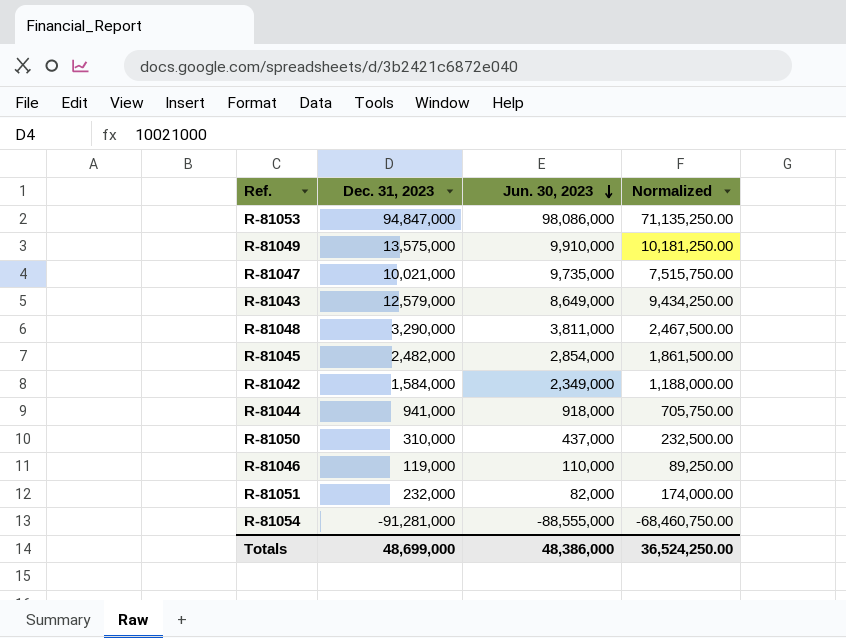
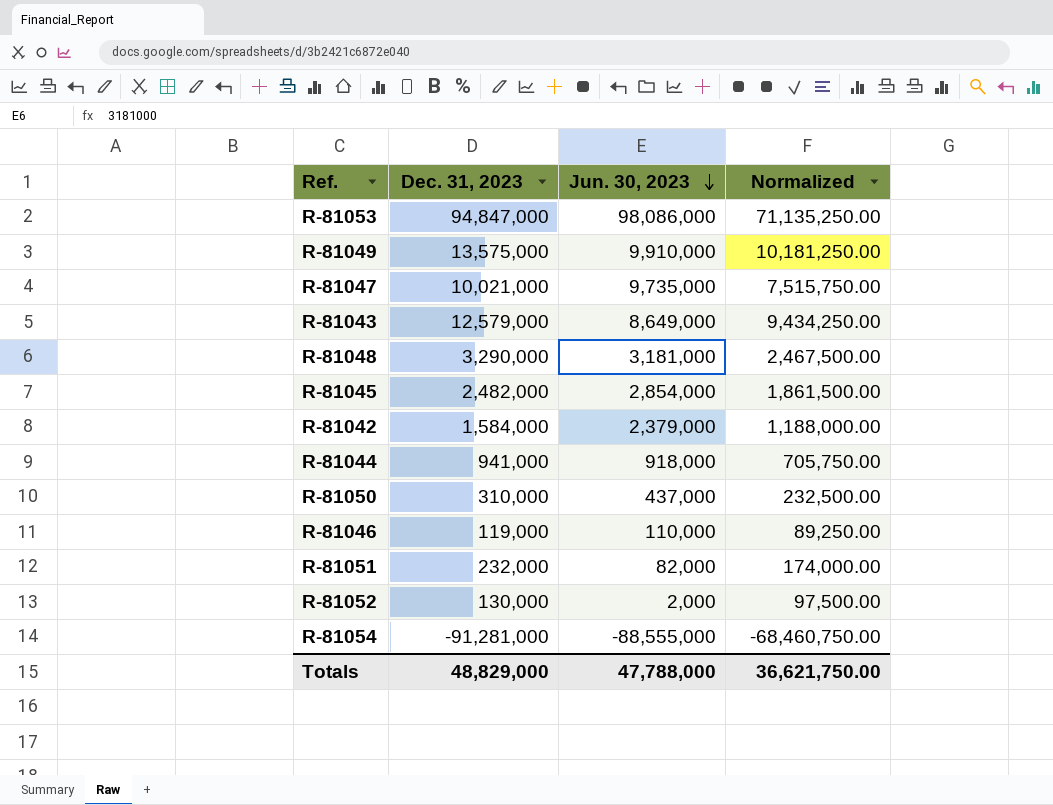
R-81048 | Jun. 30, 2023: 3,811,000 -> 3,181,000
R-81042 | Jun. 30, 2023: 2,349,000 -> 2,379,000
row R-81052: none -> 130,000 | 2,000 | 97,500.00
Totals | Dec. 31, 2023: 48,699,000 -> 48,829,000
Totals | Jun. 30, 2023: 48,386,000 -> 47,788,000
Totals | Normalized: 36,524,250.00 -> 36,621,750.00

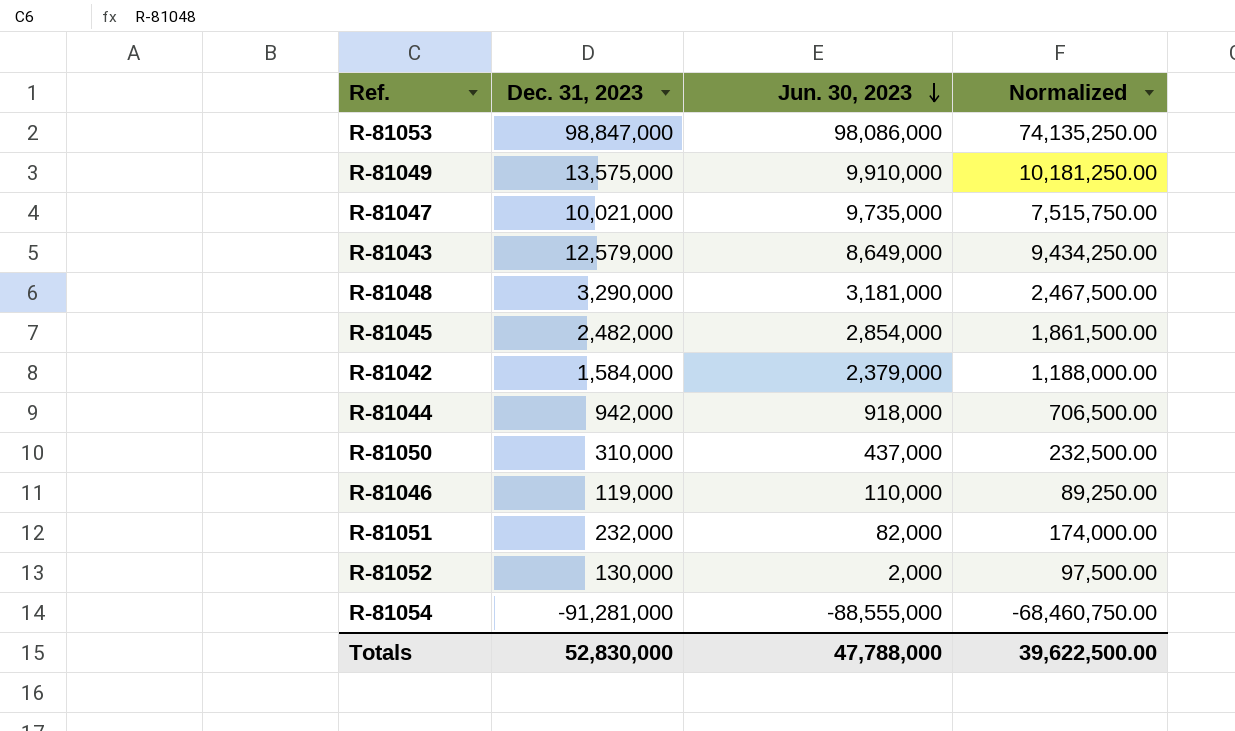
R-81053 | Dec. 31, 2023: 94,847,000 -> 98,847,000
R-81053 | Normalized: 71,135,250.00 -> 74,135,250.00
R-81044 | Dec. 31, 2023: 941,000 -> 942,000
R-81044 | Normalized: 705,750.00 -> 706,500.00
Totals | Dec. 31, 2023: 48,829,000 -> 52,830,000
Totals | Normalized: 36,621,750.00 -> 39,622,500.00

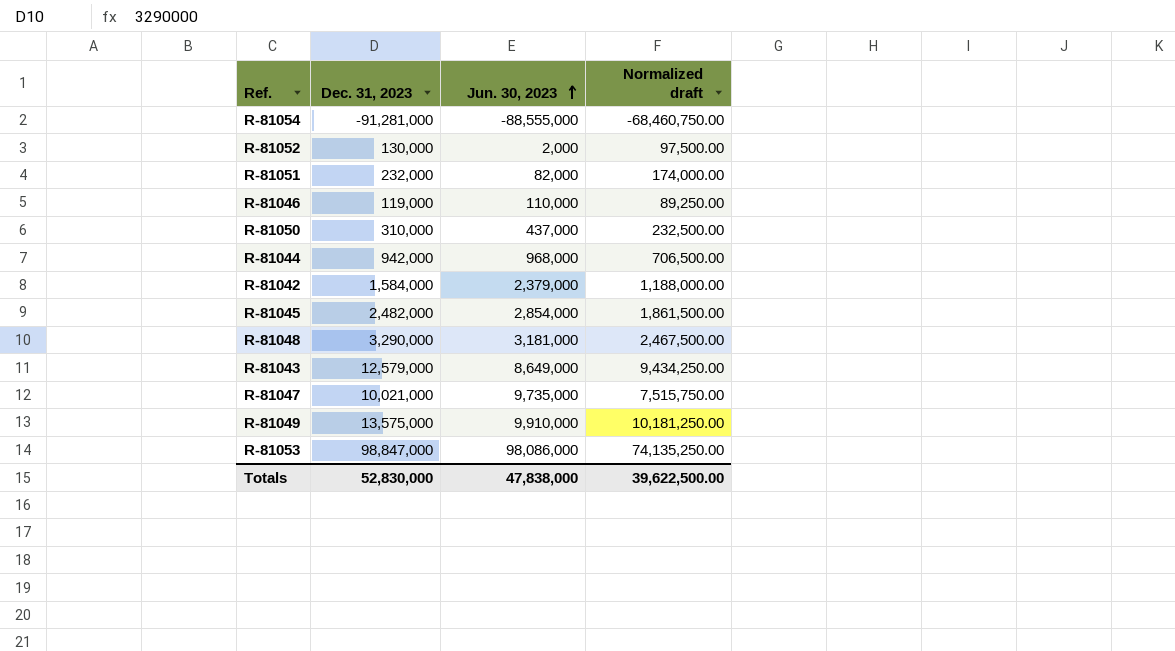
row order: Jun. 30, 2023 descending -> Jun. 30, 2023 ascending
column name: Normalized -> Normalized draft
R-81044 | Jun. 30, 2023: 918,000 -> 968,000
Totals | Jun. 30, 2023: 47,788,000 -> 47,838,000

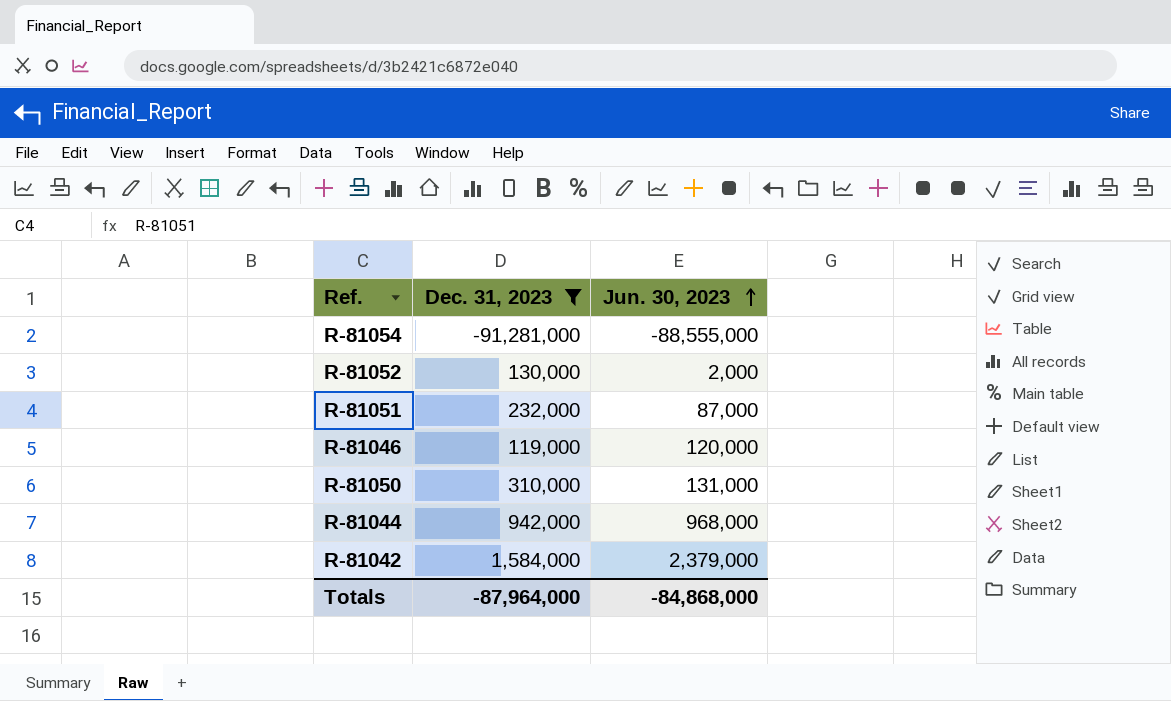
filter: none -> Dec. 31, 2023 <= 1,584,000
column Normalized draft | formula: [Dec. 31, 2023] * 0.75 -> none
R-81051 | Jun. 30, 2023: 82,000 -> 87,000
R-81046 | Jun. 30, 2023: 110,000 -> 120,000
R-81050 | Jun. 30, 2023: 437,000 -> 131,000
Totals | Dec. 31, 2023: 52,830,000 -> -87,964,000
Totals | Jun. 30, 2023: 47,838,000 -> -84,868,000

